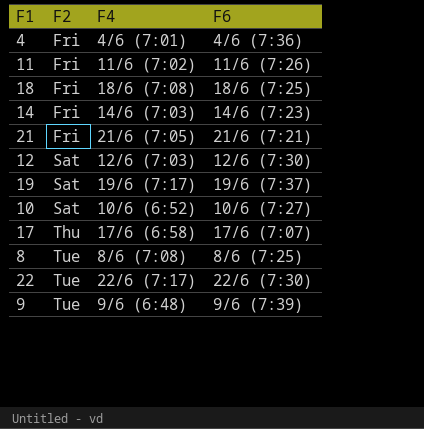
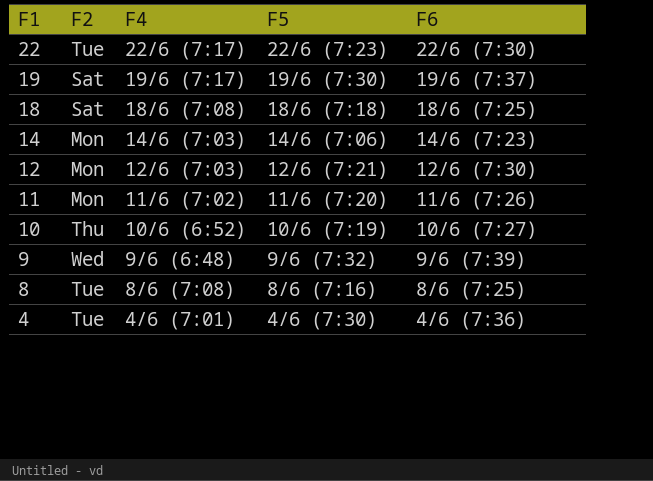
row order: F2 ascending -> F1 descending
column F5 | position: none -> 4
row 21: Fri | 21/6 (7:05) | 21/6 (7:21) -> none
row 17: Thu | 17/6 (6:58) | 17/6 (7:07) -> none
18 | F2: Fri -> Sat
14 | F2: Fri -> Mon
12 | F2: Sat -> Mon
11 | F2: Fri -> Mon
10 | F2: Sat -> Thu
9 | F2: Tue -> Wed
4 | F2: Fri -> Tue

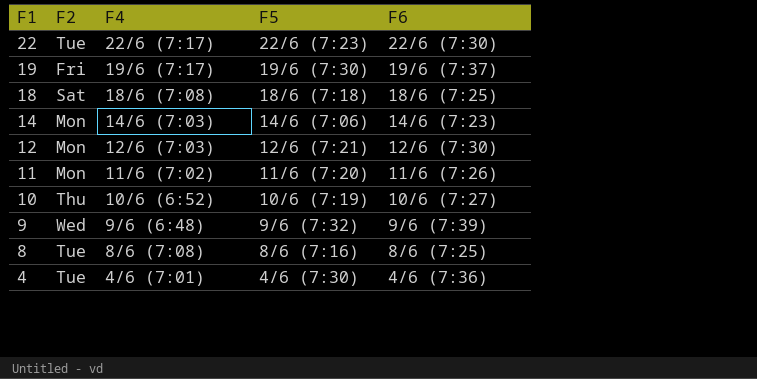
19 | F2: Sat -> Fri

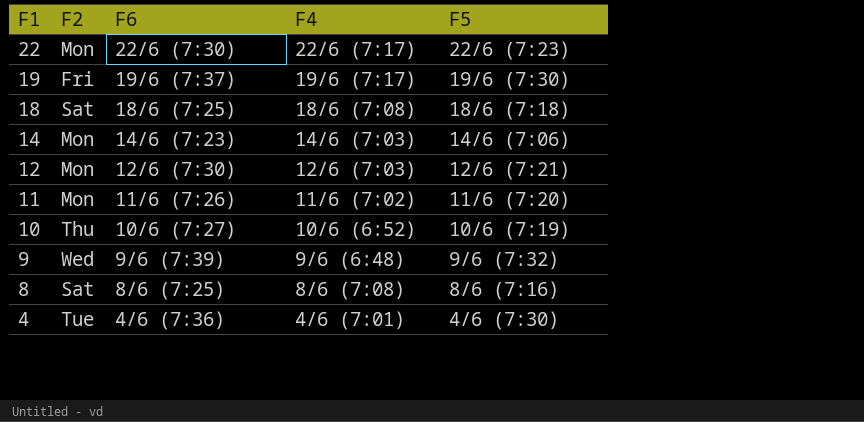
column F6 | position: 5 -> 3
22 | F2: Tue -> Mon
8 | F2: Tue -> Sat

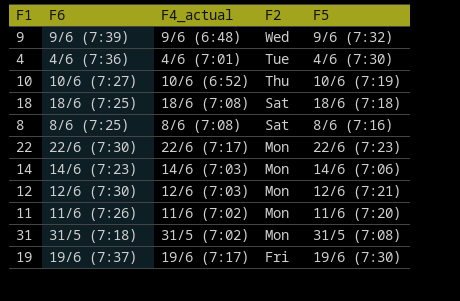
row order: F1 descending -> F2 descending
column name: F4 -> F4_actual
column F2 | position: 2 -> 4
row 31: none -> 31/5 (7:18) | 31/5 (7:02) | Mon | 31/5 (7:08)

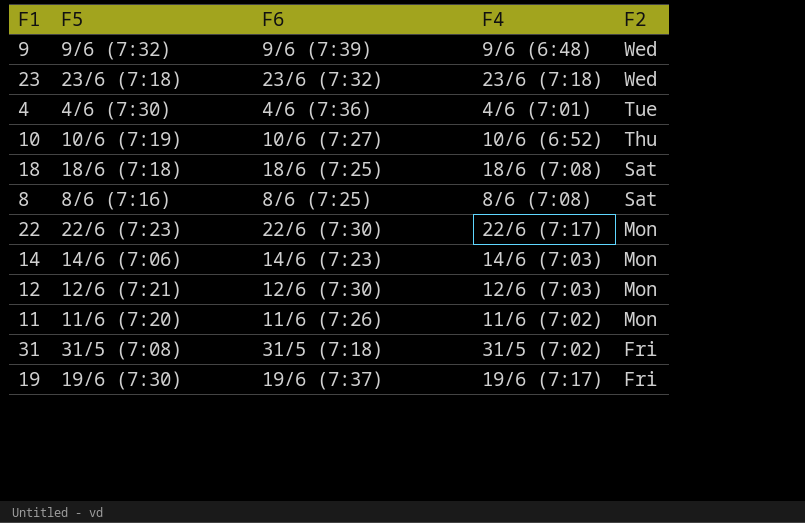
column F5 | position: 5 -> 2
column name: F4_actual -> F4
row 23: none -> 23/6 (7:18) | 23/6 (7:32) | 23/6 (7:18) | Wed
31 | F2: Mon -> Fri

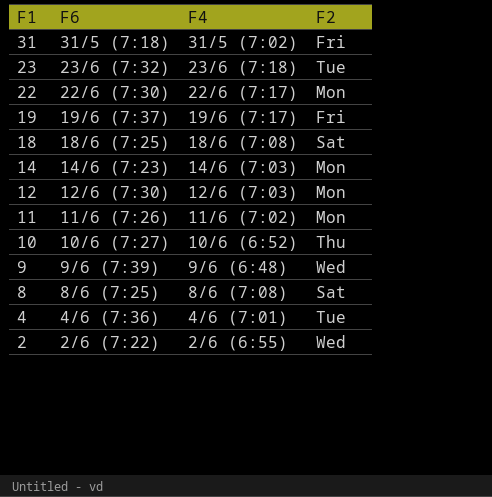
row order: F2 descending -> F1 descending
column F5 | position: 2 -> none
23 | F2: Wed -> Tue
row 2: none -> 2/6 (7:22) | 2/6 (6:55) | Wed

